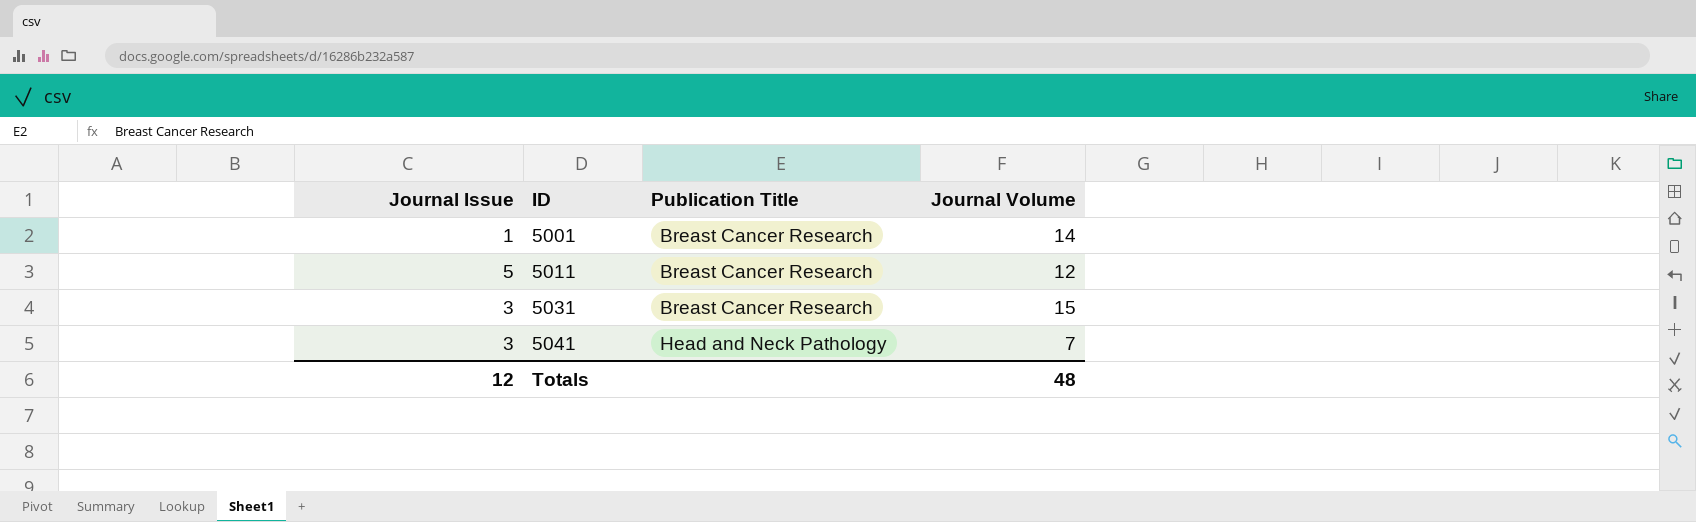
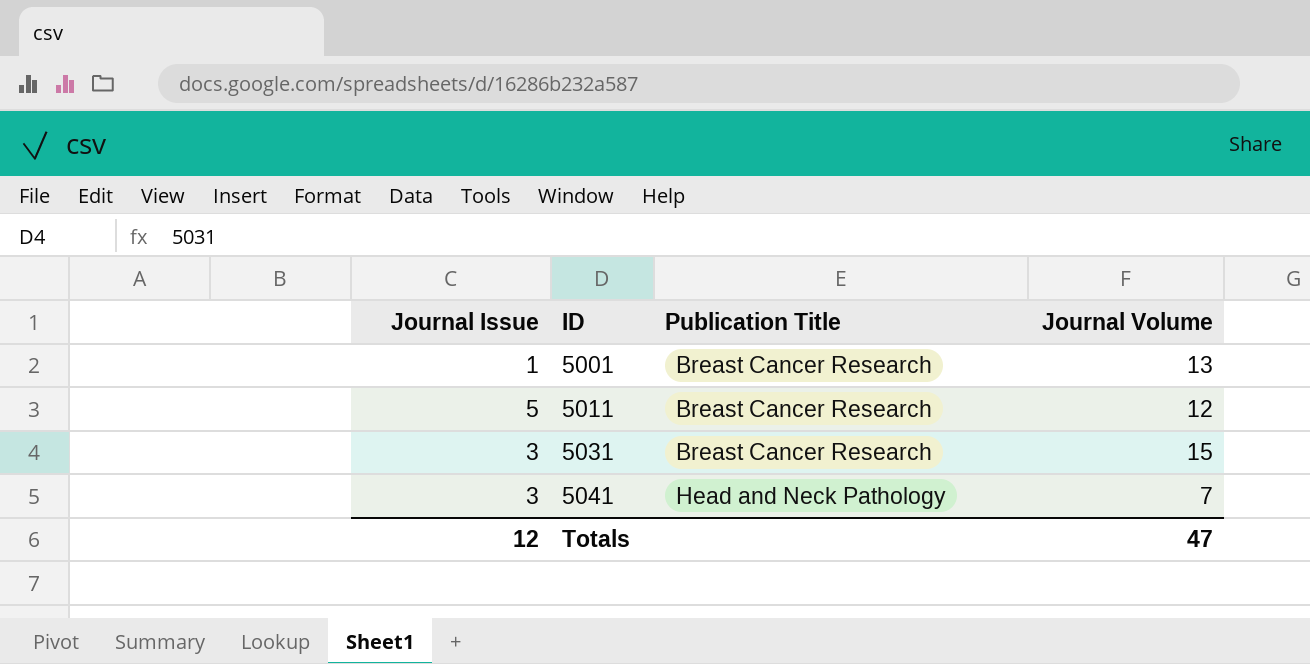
5001 | Journal Volume: 14 -> 13
Totals | Journal Volume: 48 -> 47

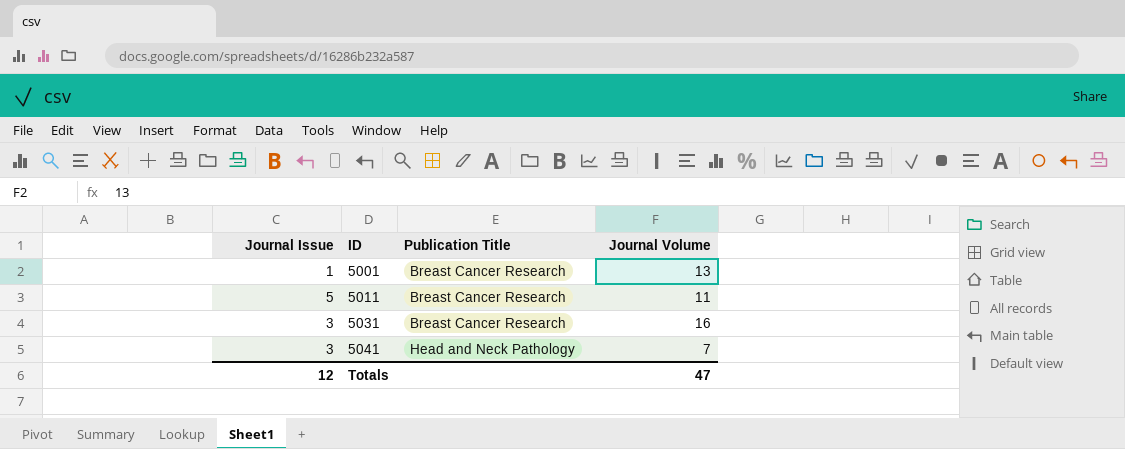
5011 | Journal Volume: 12 -> 11
5031 | Journal Volume: 15 -> 16

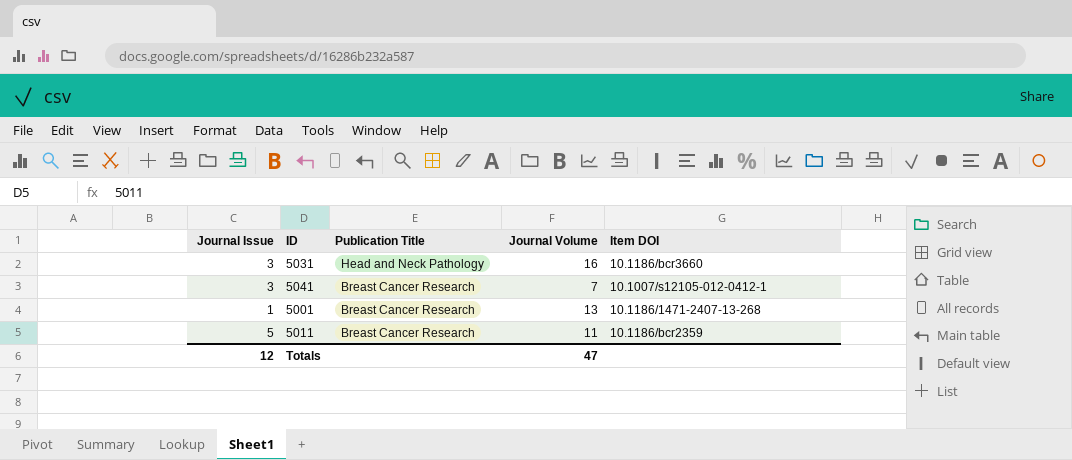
row order: ID ascending -> Publication Title descending
column Item DOI | position: none -> 5
5031 | Publication Title: Breast Cancer Research -> Head and Neck Pathology
5041 | Publication Title: Head and Neck Pathology -> Breast Cancer Research

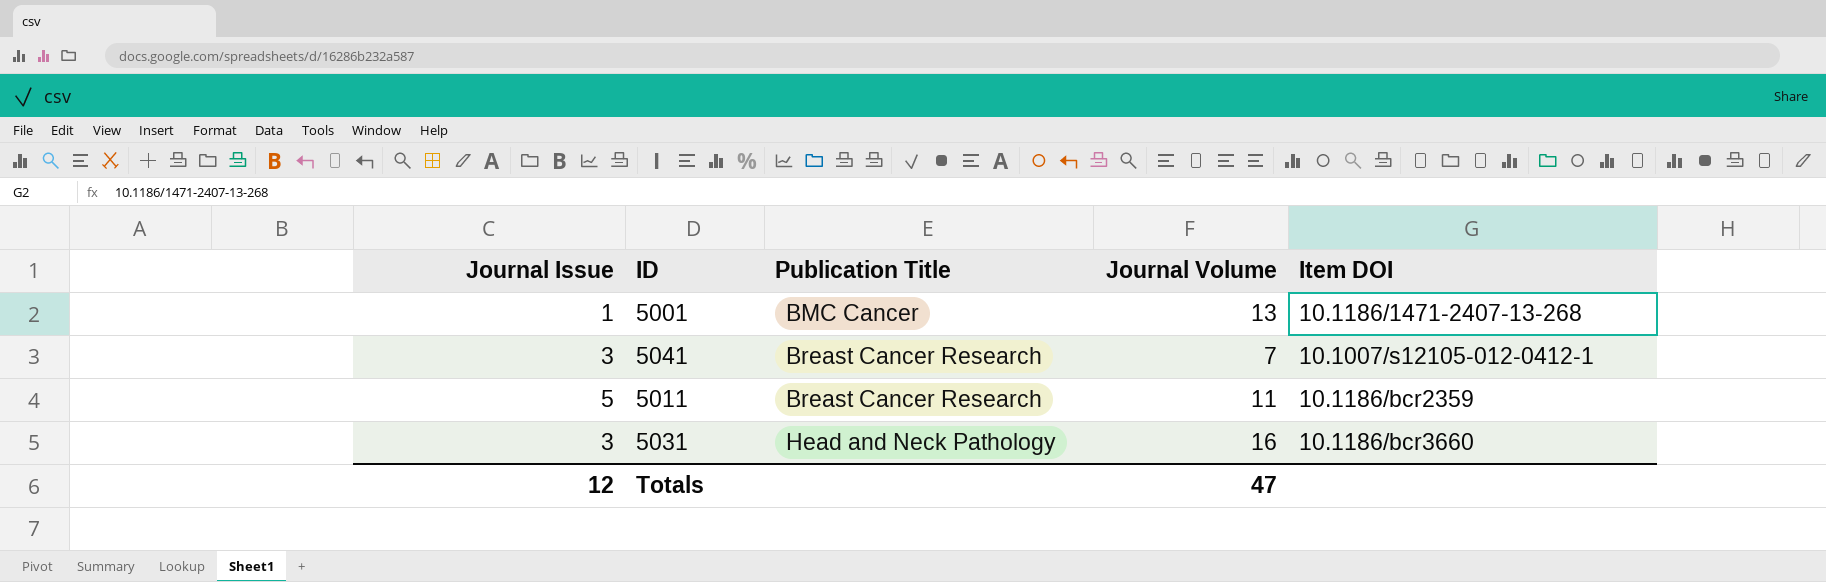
row order: Publication Title descending -> Publication Title ascending
5001 | Publication Title: Breast Cancer Research -> BMC Cancer

